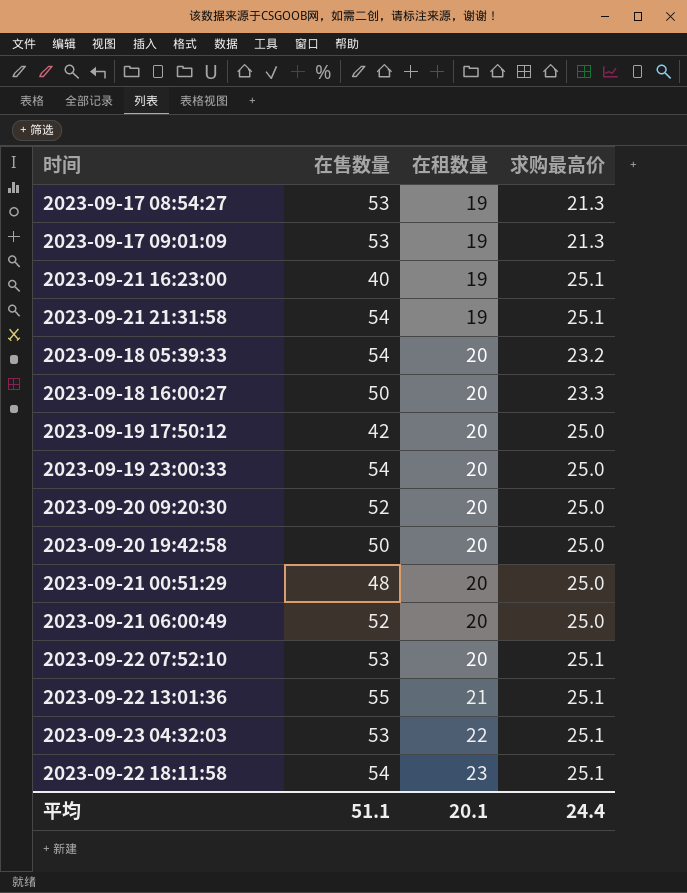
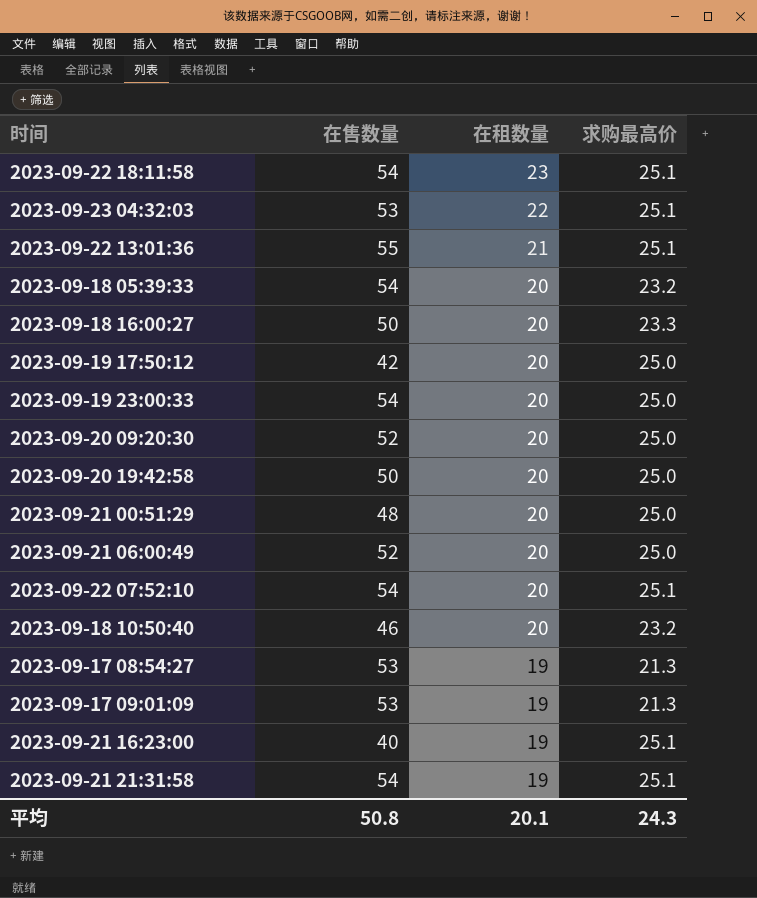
row order: 在租数量 ascending -> 在租数量 descending
2023-09-22 07:52:10 | 在售数量: 53 -> 54
row 2023-09-18 10:50:40: none -> 46 | 20 | 23.2
平均 | 在售数量: 51.1 -> 50.8
平均 | 求购最高价: 24.4 -> 24.3

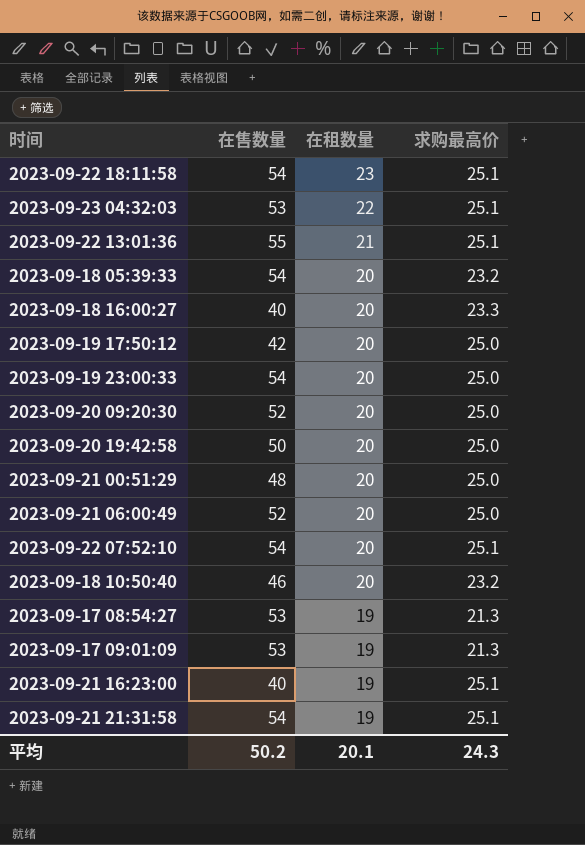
2023-09-18 16:00:27 | 在售数量: 50 -> 40
平均 | 在售数量: 50.8 -> 50.2

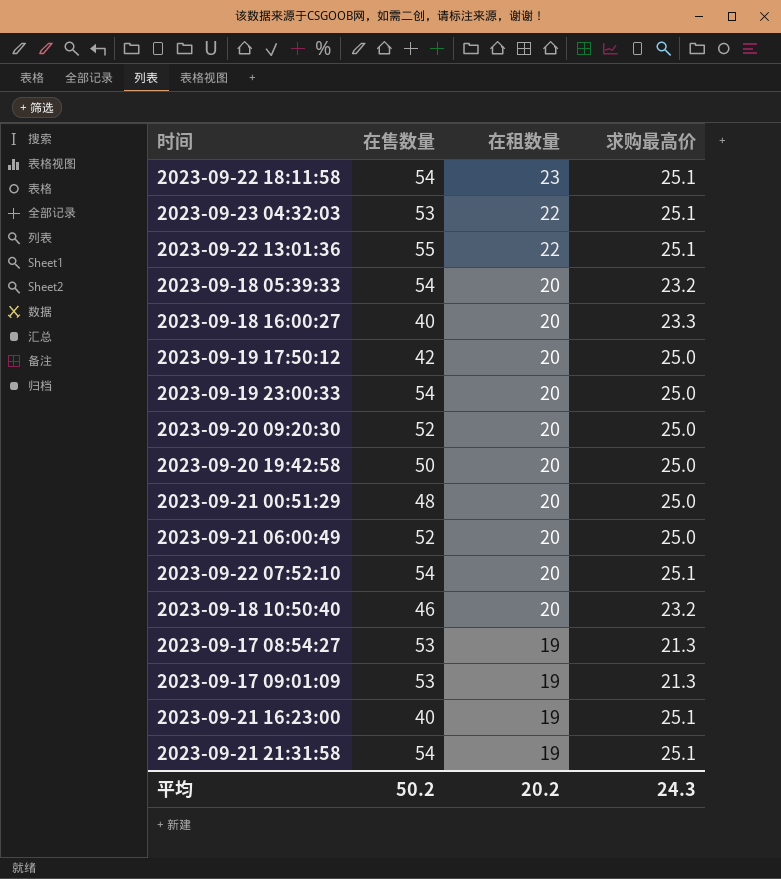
2023-09-22 13:01:36 | 在租数量: 21 -> 22
平均 | 在租数量: 20.1 -> 20.2

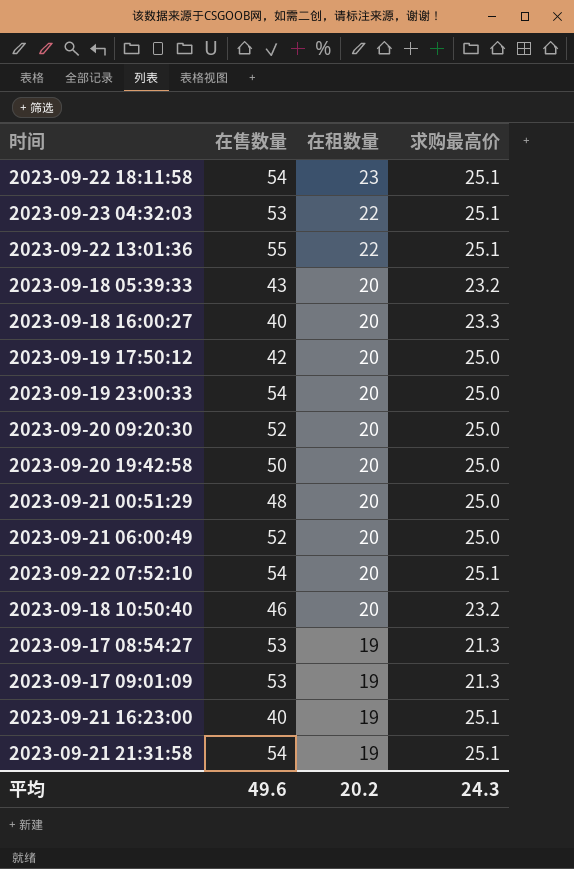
2023-09-18 05:39:33 | 在售数量: 54 -> 43
平均 | 在售数量: 50.2 -> 49.6

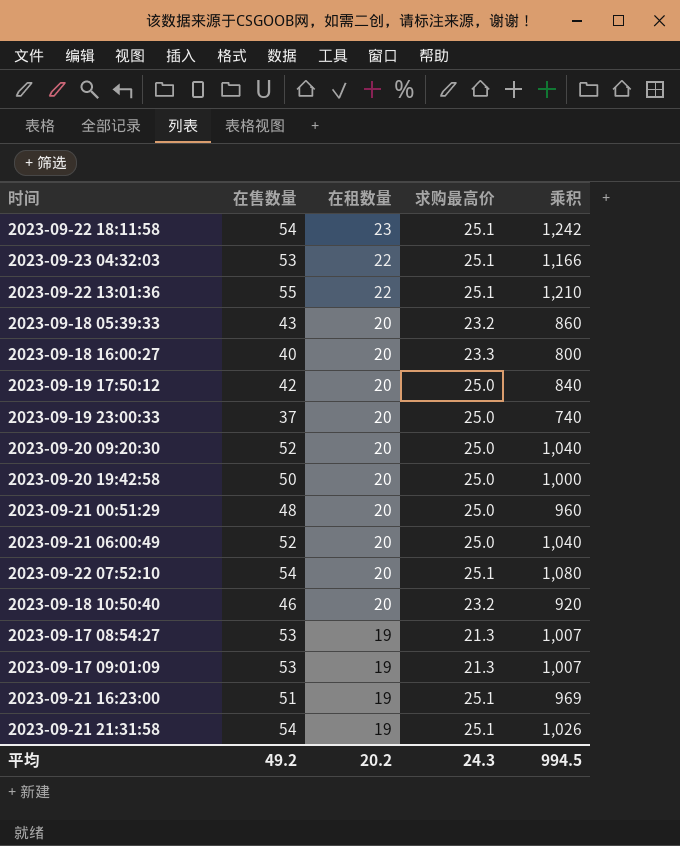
column 乘积 | formula: none -> [在售数量] * [在租数量]
2023-09-19 23:00:33 | 在售数量: 54 -> 37
2023-09-21 16:23:00 | 在售数量: 40 -> 51
平均 | 在售数量: 49.6 -> 49.2

